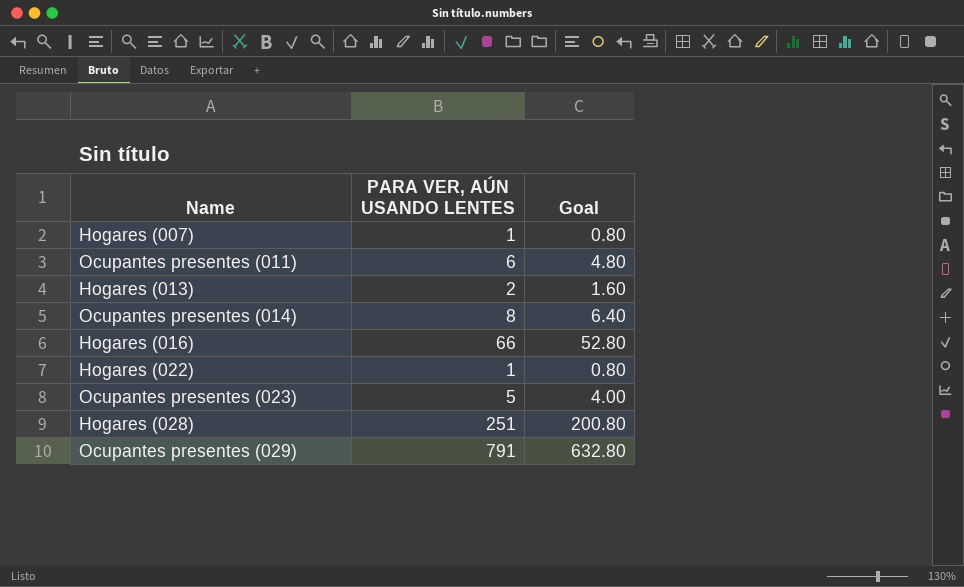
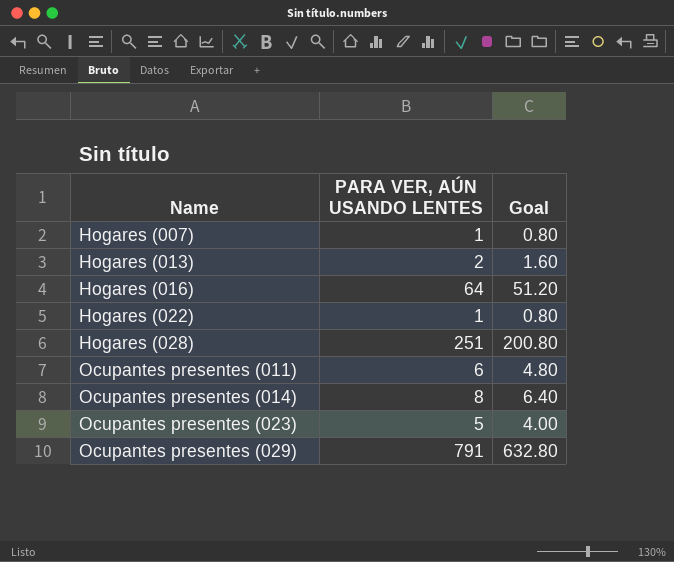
row order: none -> Name ascending
Hogares (016) | PARA VER, AÚN USANDO LENTES: 66 -> 64
Hogares (016) | Goal: 52.80 -> 51.20

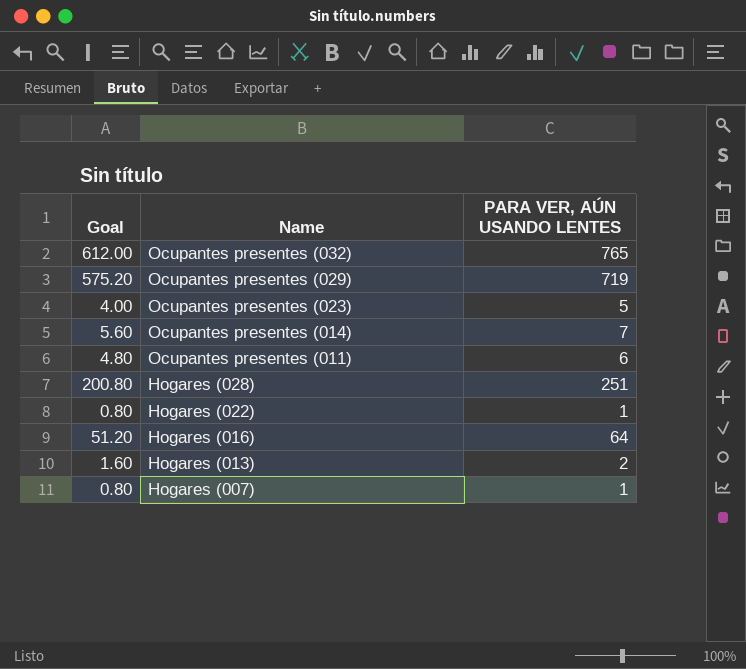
row order: Name ascending -> Name descending
column Goal | position: 3 -> 1
row Ocupantes presentes (032): none -> 612.00 | 765
Ocupantes presentes (029) | Goal: 632.80 -> 575.20
Ocupantes presentes (029) | PARA VER, AÚN USANDO LENTES: 791 -> 719
Ocupantes presentes (014) | Goal: 6.40 -> 5.60
Ocupantes presentes (014) | PARA VER, AÚN USANDO LENTES: 8 -> 7

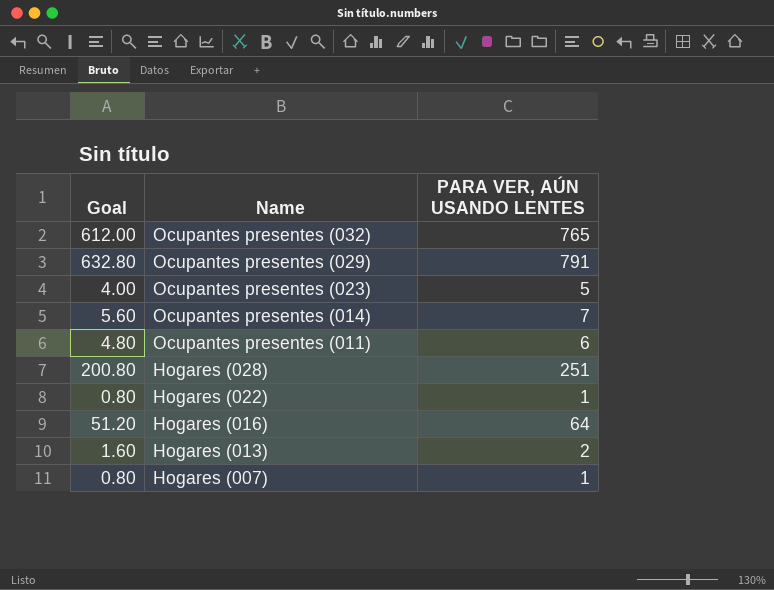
Ocupantes presentes (029) | Goal: 575.20 -> 632.80
Ocupantes presentes (029) | PARA VER, AÚN USANDO LENTES: 719 -> 791

